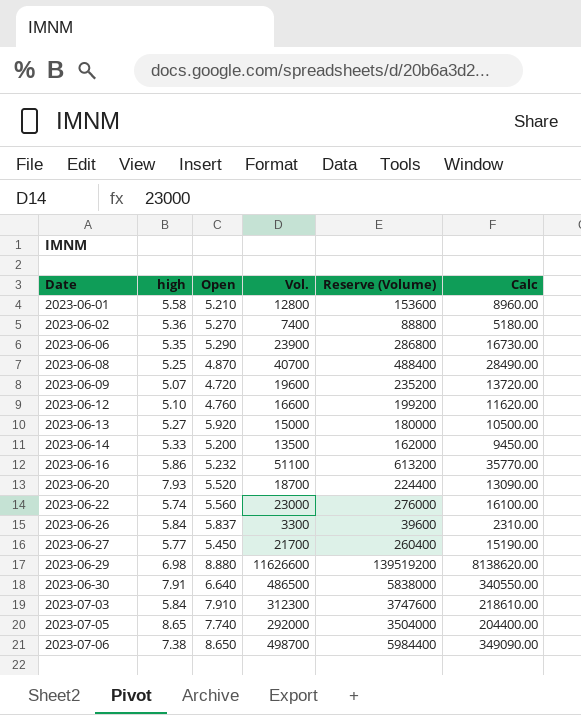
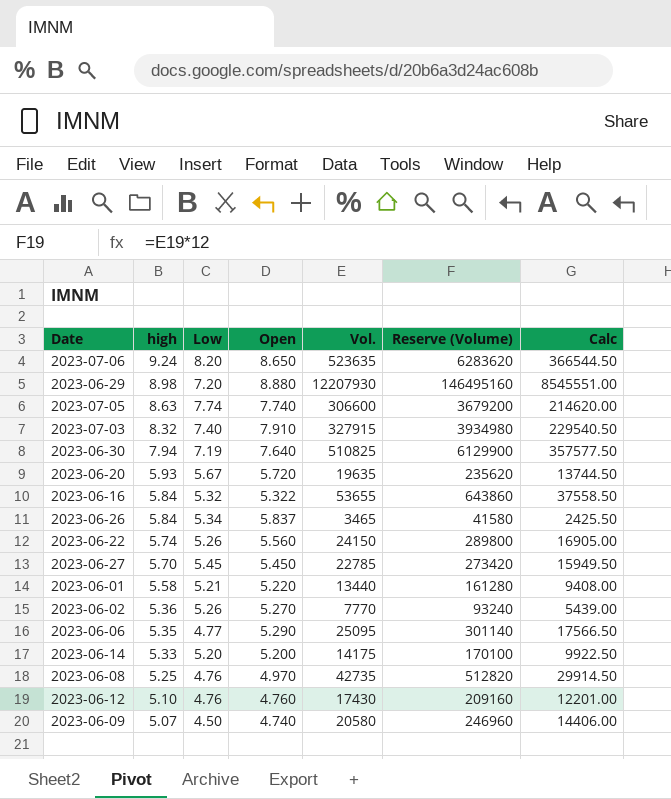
row order: Date ascending -> high descending
column Low | position: none -> 3
row 2023-06-13: 5.27 | 5.920 | 15000 | 180000 | 10500.00 -> none
2023-07-06 | high: 7.38 -> 9.24
2023-07-06 | Vol.: 498700 -> 523635
2023-07-06 | Reserve (Volume): 5984400 -> 6283620
2023-07-06 | Calc: 349090.00 -> 366544.50
2023-06-29 | high: 6.98 -> 8.98
2023-06-29 | Vol.: 11626600 -> 12207930
2023-06-29 | Reserve (Volume): 139519200 -> 146495160
2023-06-29 | Calc: 8138620.00 -> 8545551.00
2023-07-05 | high: 8.65 -> 8.63
2023-07-05 | Vol.: 292000 -> 306600
2023-07-05 | Reserve (Volume): 3504000 -> 3679200
2023-07-05 | Calc: 204400.00 -> 214620.00
2023-07-03 | high: 5.84 -> 8.32
2023-07-03 | Vol.: 312300 -> 327915
2023-07-03 | Reserve (Volume): 3747600 -> 3934980
2023-07-03 | Calc: 218610.00 -> 229540.50
2023-06-30 | high: 7.91 -> 7.94
2023-06-30 | Open: 6.640 -> 7.640
2023-06-30 | Vol.: 486500 -> 510825
2023-06-30 | Reserve (Volume): 5838000 -> 6129900
2023-06-30 | Calc: 340550.00 -> 357577.50
2023-06-20 | high: 7.93 -> 5.93
2023-06-20 | Open: 5.520 -> 5.720
2023-06-20 | Vol.: 18700 -> 19635
2023-06-20 | Reserve (Volume): 224400 -> 235620
2023-06-20 | Calc: 13090.00 -> 13744.50
2023-06-16 | high: 5.86 -> 5.84
2023-06-16 | Open: 5.232 -> 5.322
2023-06-16 | Vol.: 51100 -> 53655
2023-06-16 | Reserve (Volume): 613200 -> 643860
2023-06-16 | Calc: 35770.00 -> 37558.50
2023-06-26 | Vol.: 3300 -> 3465
2023-06-26 | Reserve (Volume): 39600 -> 41580
2023-06-26 | Calc: 2310.00 -> 2425.50
2023-06-22 | Vol.: 23000 -> 24150
2023-06-22 | Reserve (Volume): 276000 -> 289800
2023-06-22 | Calc: 16100.00 -> 16905.00
2023-06-27 | high: 5.77 -> 5.70
2023-06-27 | Vol.: 21700 -> 22785
2023-06-27 | Reserve (Volume): 260400 -> 273420
2023-06-27 | Calc: 15190.00 -> 15949.50
2023-06-01 | Open: 5.210 -> 5.220
2023-06-01 | Vol.: 12800 -> 13440
2023-06-01 | Reserve (Volume): 153600 -> 161280
2023-06-01 | Calc: 8960.00 -> 9408.00
2023-06-02 | Vol.: 7400 -> 7770
2023-06-02 | Reserve (Volume): 88800 -> 93240
2023-06-02 | Calc: 5180.00 -> 5439.00
2023-06-06 | Vol.: 23900 -> 25095
2023-06-06 | Reserve (Volume): 286800 -> 301140
2023-06-06 | Calc: 16730.00 -> 17566.50
2023-06-14 | Vol.: 13500 -> 14175
2023-06-14 | Reserve (Volume): 162000 -> 170100
2023-06-14 | Calc: 9450.00 -> 9922.50
2023-06-08 | Open: 4.870 -> 4.970
2023-06-08 | Vol.: 40700 -> 42735
2023-06-08 | Reserve (Volume): 488400 -> 512820
2023-06-08 | Calc: 28490.00 -> 29914.50
2023-06-12 | Vol.: 16600 -> 17430
2023-06-12 | Reserve (Volume): 199200 -> 209160
2023-06-12 | Calc: 11620.00 -> 12201.00
2023-06-09 | Open: 4.720 -> 4.740
2023-06-09 | Vol.: 19600 -> 20580
2023-06-09 | Reserve (Volume): 235200 -> 246960
2023-06-09 | Calc: 13720.00 -> 14406.00

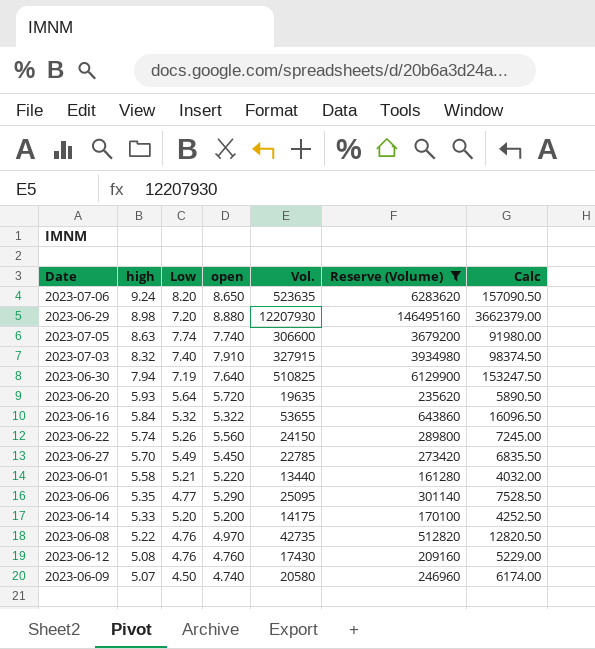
filter: none -> Reserve (Volume) >= 161280
column name: Open -> open
column Calc | formula: [Vol.] * 0.7 -> [Vol.] * 0.3
2023-06-20 | Low: 5.67 -> 5.64
2023-06-27 | Low: 5.45 -> 5.49
2023-06-08 | high: 5.25 -> 5.22
2023-06-12 | high: 5.10 -> 5.08

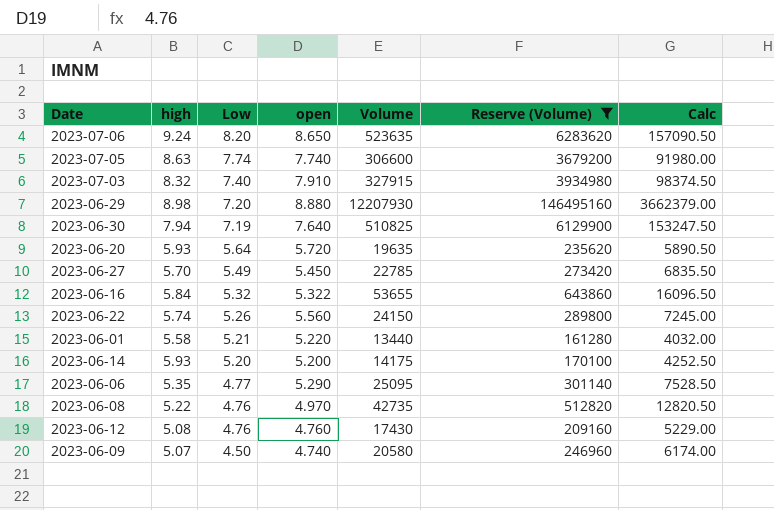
row order: high descending -> Low descending
column name: Vol. -> Volume
2023-06-14 | high: 5.33 -> 5.93

